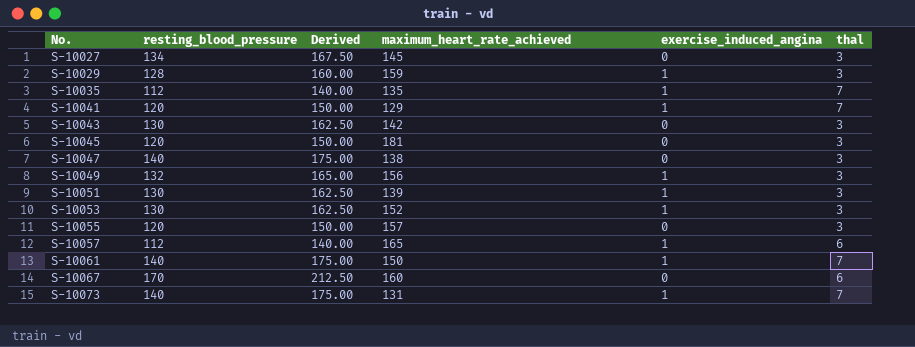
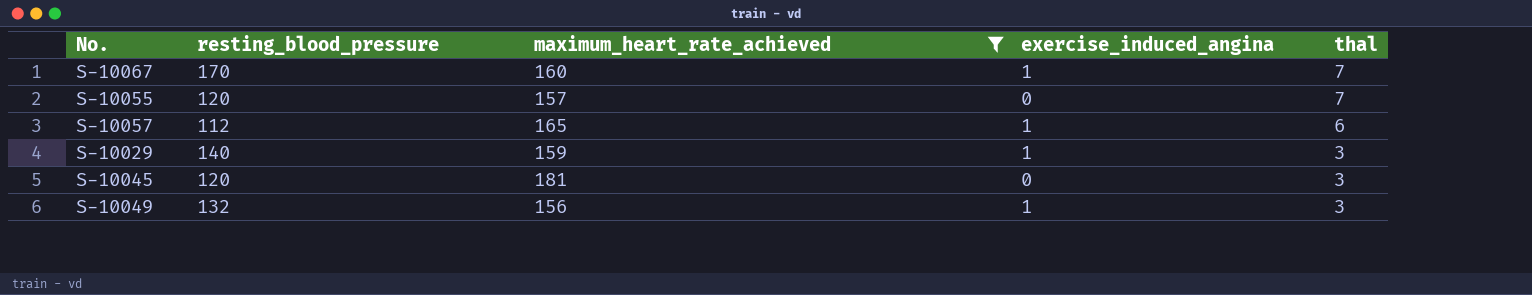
filter: none -> maximum_heart_rate_achieved >= 156
row order: No. ascending -> thal descending
column Derived | formula: [resting_blood_pressure] * 1.25 -> none
S-10067 | exercise_induced_angina: 0 -> 1
S-10067 | thal: 6 -> 7
S-10055 | thal: 3 -> 7
S-10029 | resting_blood_pressure: 128 -> 140

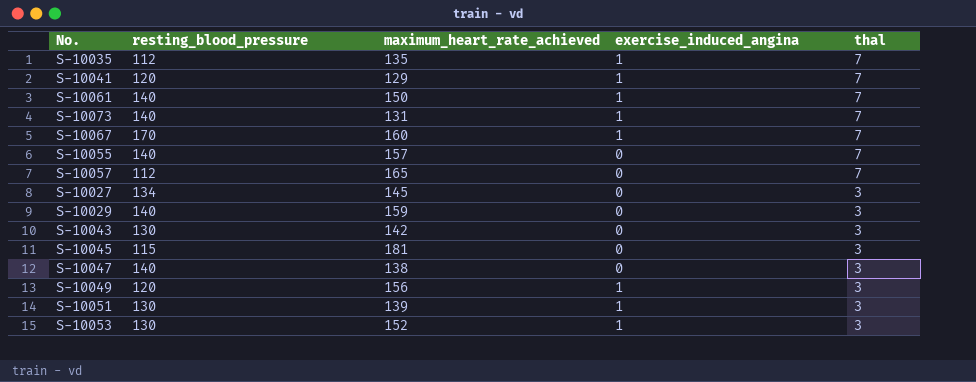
filter: maximum_heart_rate_achieved >= 156 -> none
S-10055 | resting_blood_pressure: 120 -> 140
S-10057 | exercise_induced_angina: 1 -> 0
S-10057 | thal: 6 -> 7
S-10029 | exercise_induced_angina: 1 -> 0
S-10045 | resting_blood_pressure: 120 -> 115
S-10049 | resting_blood_pressure: 132 -> 120

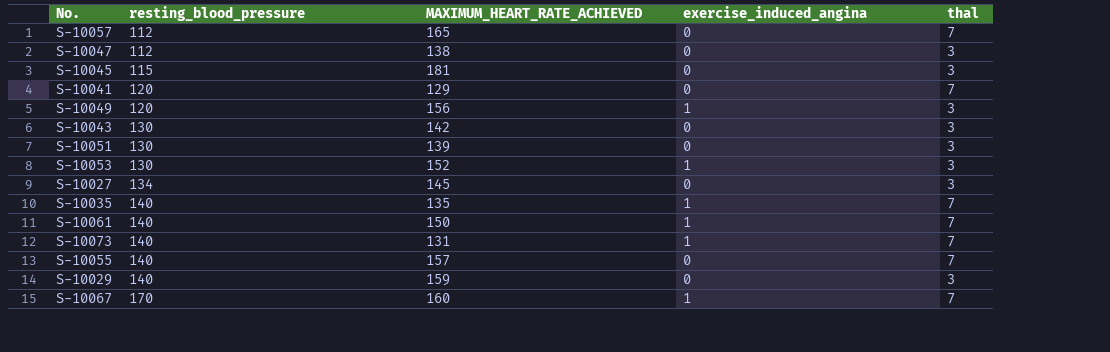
row order: thal descending -> resting_blood_pressure ascending
column name: maximum_heart_rate_achieved -> MAXIMUM_HEART_RATE_ACHIEVED
S-10047 | resting_blood_pressure: 140 -> 112
S-10041 | exercise_induced_angina: 1 -> 0
S-10051 | exercise_induced_angina: 1 -> 0
S-10035 | resting_blood_pressure: 112 -> 140

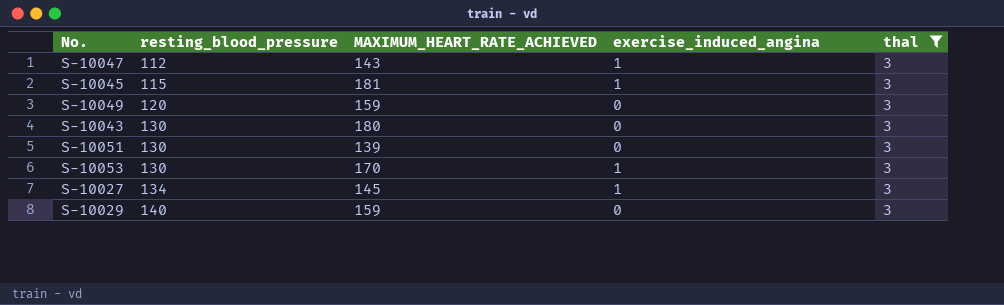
filter: none -> thal = 3
S-10047 | MAXIMUM_HEART_RATE_ACHIEVED: 138 -> 143
S-10047 | exercise_induced_angina: 0 -> 1
S-10045 | exercise_induced_angina: 0 -> 1
S-10049 | MAXIMUM_HEART_RATE_ACHIEVED: 156 -> 159
S-10049 | exercise_induced_angina: 1 -> 0
S-10043 | MAXIMUM_HEART_RATE_ACHIEVED: 142 -> 180
S-10053 | MAXIMUM_HEART_RATE_ACHIEVED: 152 -> 170
S-10027 | exercise_induced_angina: 0 -> 1

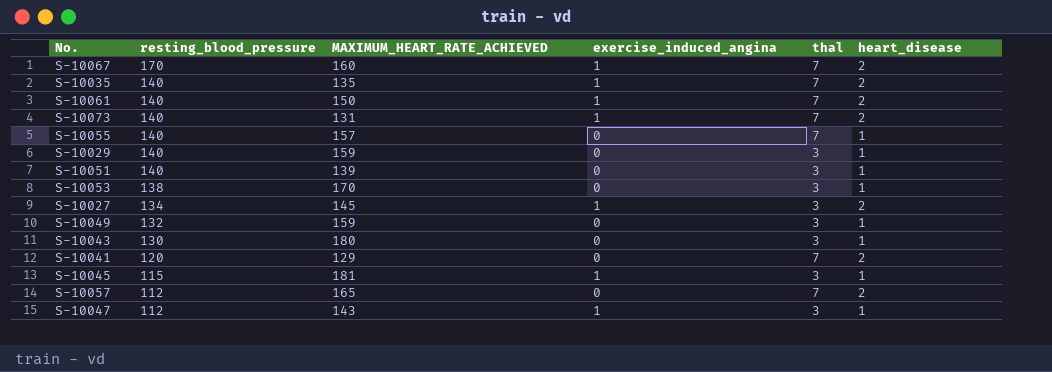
filter: thal = 3 -> none
row order: resting_blood_pressure ascending -> resting_blood_pressure descending
column heart_disease | position: none -> 6
S-10051 | resting_blood_pressure: 130 -> 140
S-10053 | resting_blood_pressure: 130 -> 138
S-10053 | exercise_induced_angina: 1 -> 0
S-10049 | resting_blood_pressure: 120 -> 132

